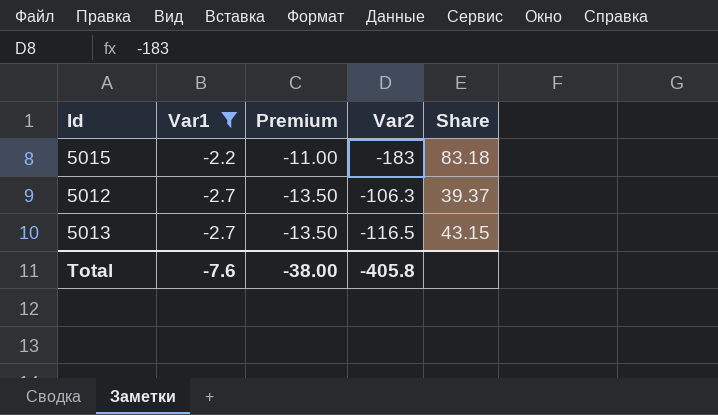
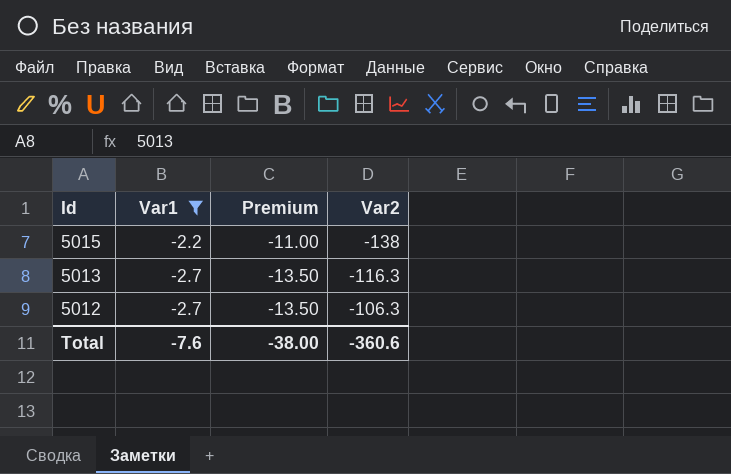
row order: Var1 descending -> Id descending
column Share | formula: [Var2] / [Var1] -> none
5015 | Var2: -183 -> -138
5013 | Var2: -116.5 -> -116.3
Total | Var2: -405.8 -> -360.6

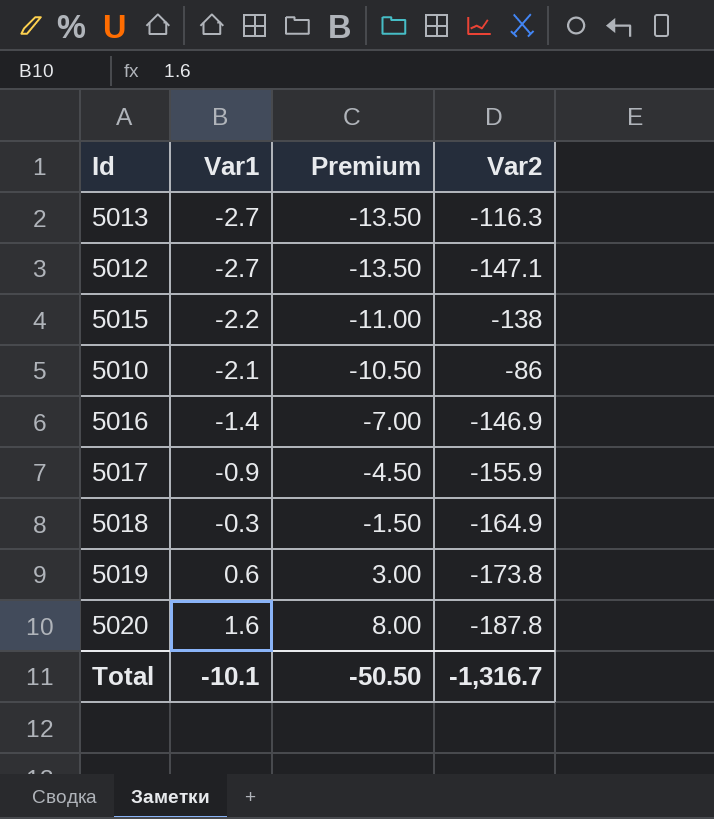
filter: Var1 <= -2.2 -> none
row order: Id descending -> Var1 ascending
5012 | Var2: -106.3 -> -147.1
Total | Var1: -7.6 -> -10.1
Total | Premium: -38.00 -> -50.50
Total | Var2: -360.6 -> -1,316.7

